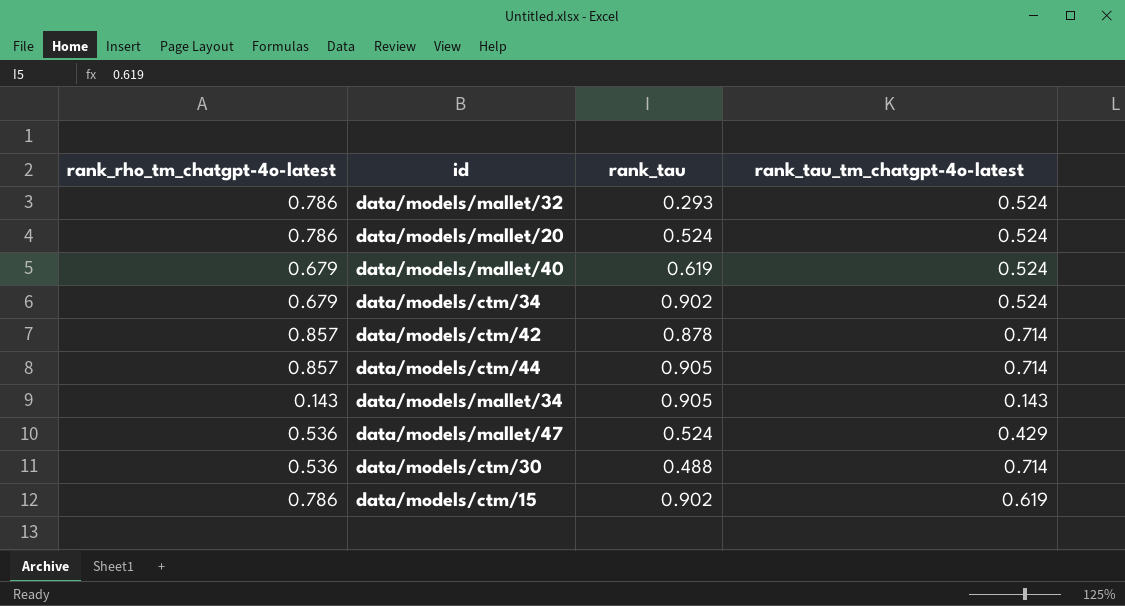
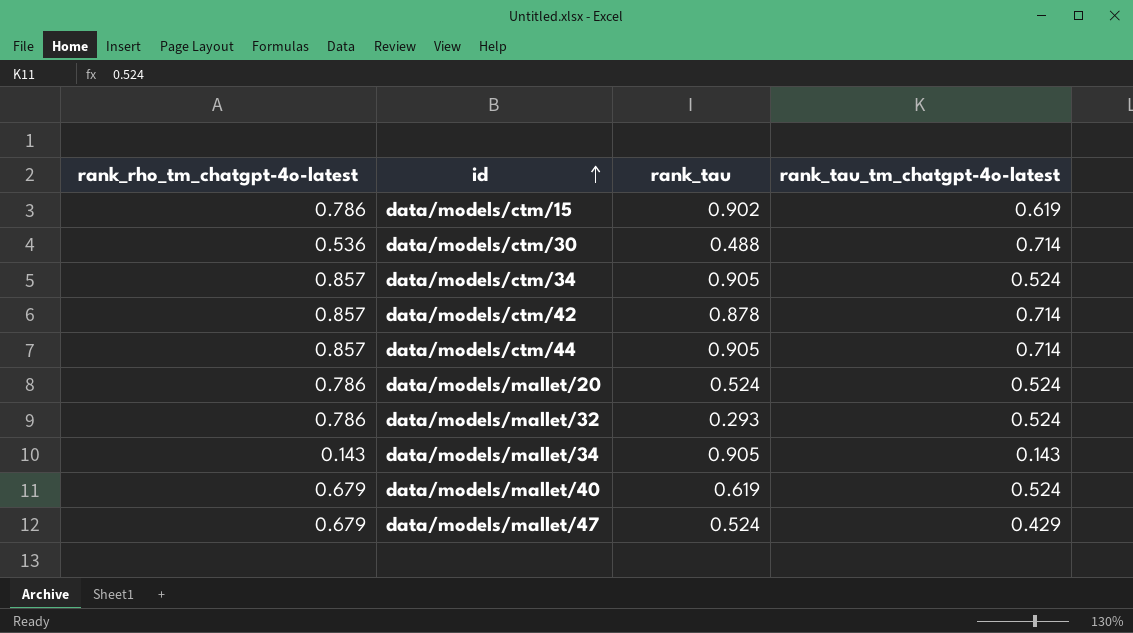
row order: none -> id ascending
data/models/ctm/34 | rank_rho_tm_chatgpt-4o-latest: 0.679 -> 0.857
data/models/ctm/34 | rank_tau: 0.902 -> 0.905
data/models/mallet/47 | rank_rho_tm_chatgpt-4o-latest: 0.536 -> 0.679

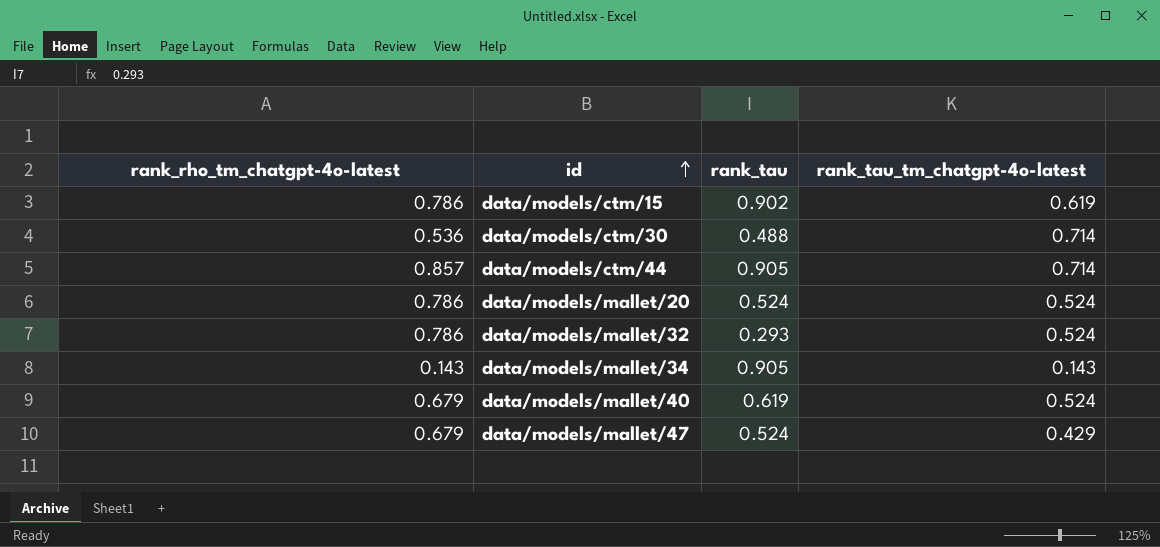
row data/models/ctm/34: 0.857 | 0.905 | 0.524 -> none
row data/models/ctm/42: 0.857 | 0.878 | 0.714 -> none

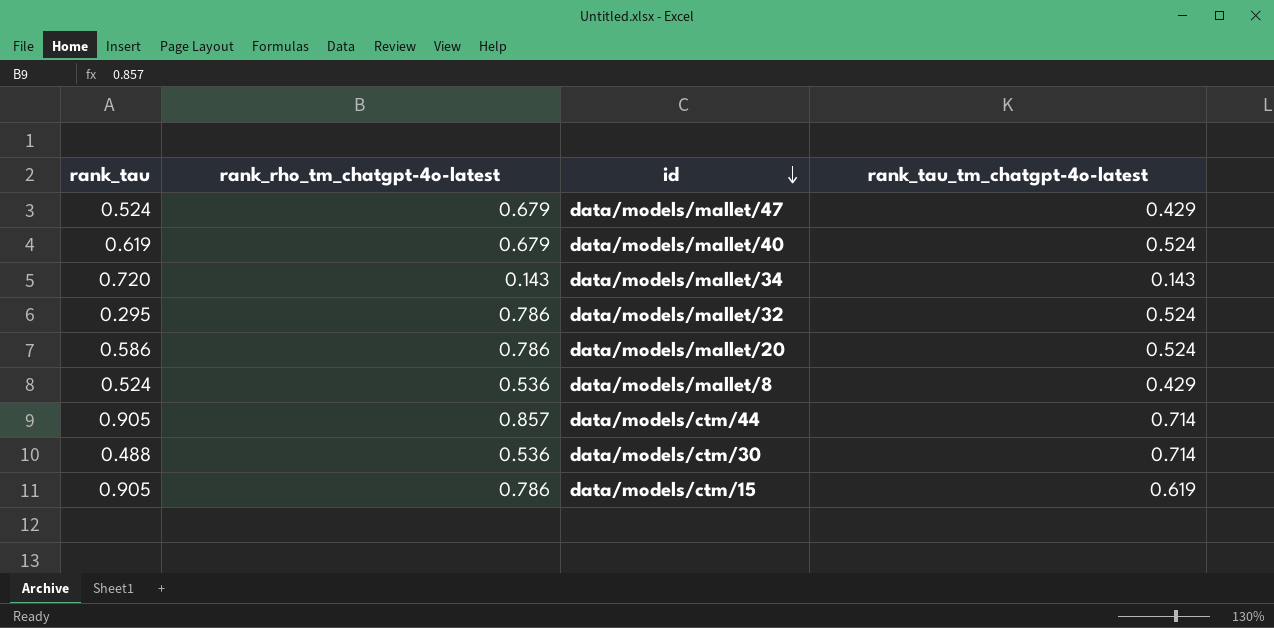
row order: id ascending -> id descending
column rank_tau | position: 3 -> 1
data/models/mallet/34 | rank_tau: 0.905 -> 0.720
data/models/mallet/32 | rank_tau: 0.293 -> 0.295
data/models/mallet/20 | rank_tau: 0.524 -> 0.586
row data/models/mallet/8: none -> 0.524 | 0.536 | 0.429
data/models/ctm/15 | rank_tau: 0.902 -> 0.905

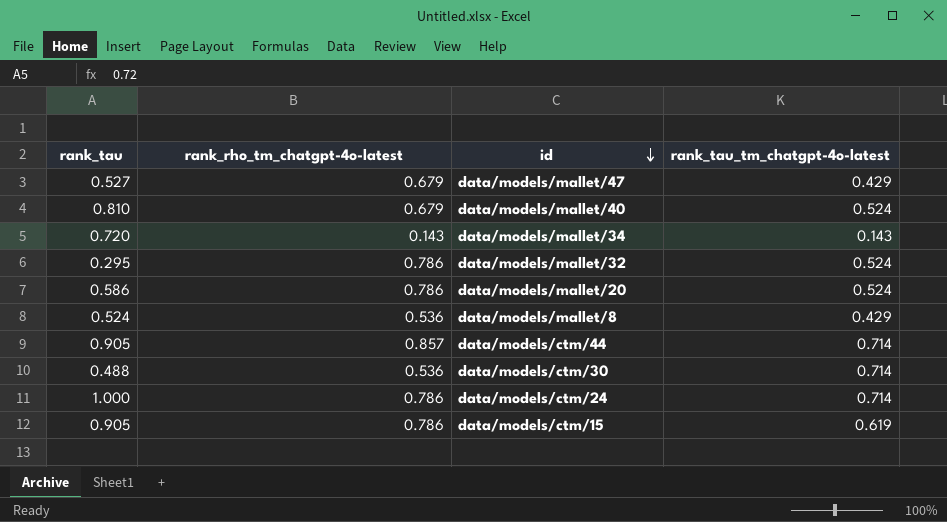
data/models/mallet/47 | rank_tau: 0.524 -> 0.527
data/models/mallet/40 | rank_tau: 0.619 -> 0.810
row data/models/ctm/24: none -> 1.000 | 0.786 | 0.714

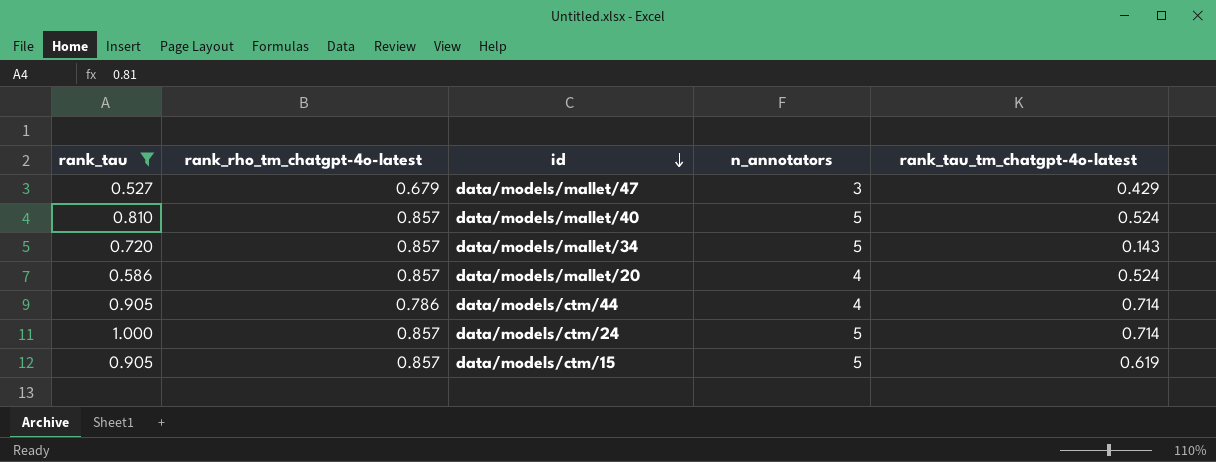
filter: none -> rank_tau >= 0.527
column n_annotators | position: none -> 4
data/models/mallet/40 | rank_rho_tm_chatgpt-4o-latest: 0.679 -> 0.857
data/models/mallet/34 | rank_rho_tm_chatgpt-4o-latest: 0.143 -> 0.857
data/models/mallet/20 | rank_rho_tm_chatgpt-4o-latest: 0.786 -> 0.857
data/models/ctm/44 | rank_rho_tm_chatgpt-4o-latest: 0.857 -> 0.786
data/models/ctm/24 | rank_rho_tm_chatgpt-4o-latest: 0.786 -> 0.857
data/models/ctm/15 | rank_rho_tm_chatgpt-4o-latest: 0.786 -> 0.857

